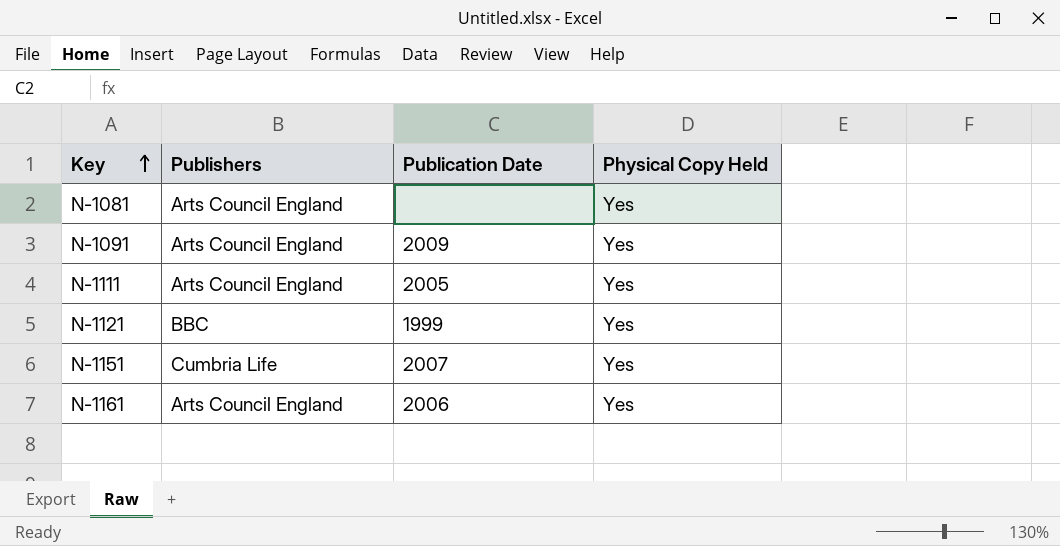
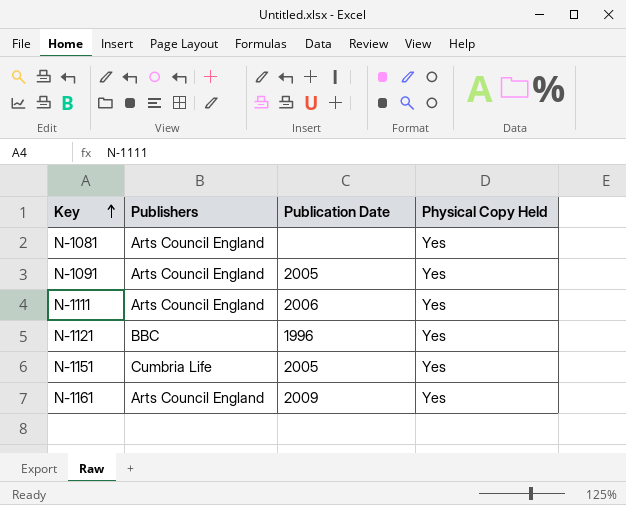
N-1091 | Publication Date: 2009 -> 2005
N-1111 | Publication Date: 2005 -> 2006
N-1121 | Publication Date: 1999 -> 1996
N-1151 | Publication Date: 2007 -> 2005
N-1161 | Publication Date: 2006 -> 2009

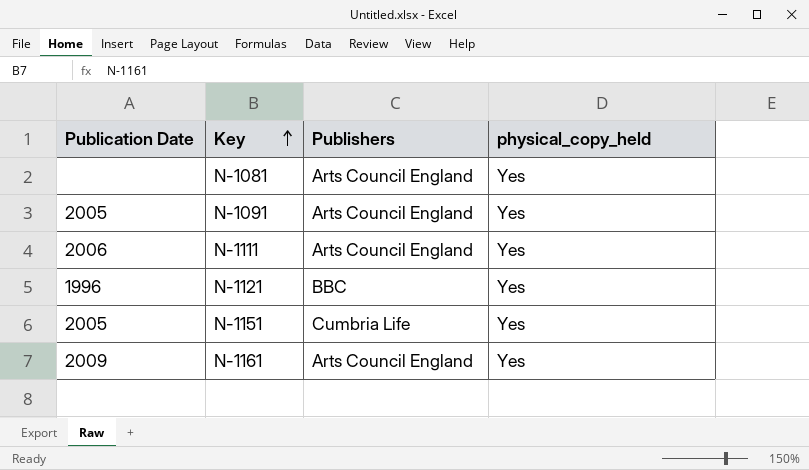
column Publication Date | position: 3 -> 1
column name: Physical Copy Held -> physical_copy_held

